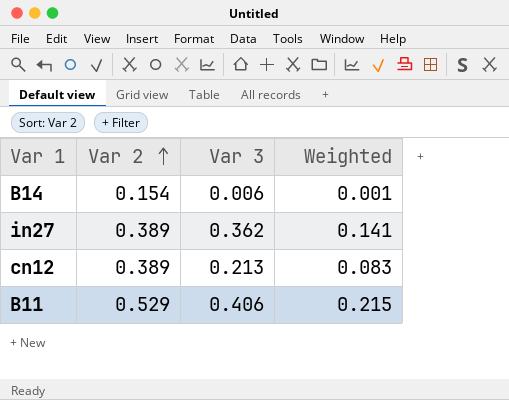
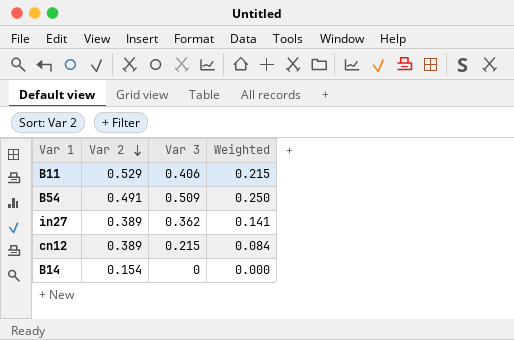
row order: Var 2 ascending -> Var 2 descending
row B54: none -> 0.491 | 0.509 | 0.250
cn12 | Var 3: 0.213 -> 0.215
cn12 | Weighted: 0.083 -> 0.084
B14 | Var 3: 0.006 -> 0
B14 | Weighted: 0.001 -> 0.000

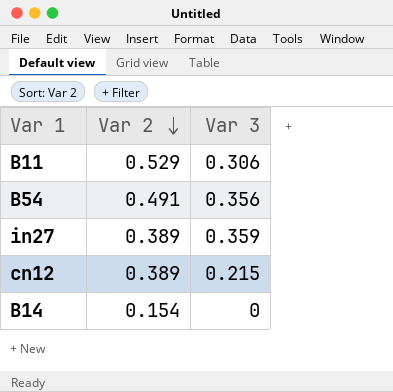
column Weighted | formula: [Var 2] * [Var 3] -> none
B11 | Var 3: 0.406 -> 0.306
B54 | Var 3: 0.509 -> 0.356
in27 | Var 3: 0.362 -> 0.359

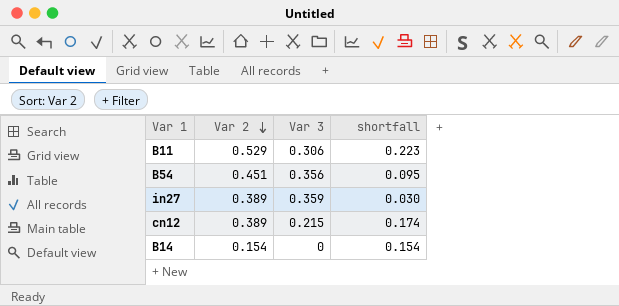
column shortfall | formula: none -> [Var 2] - [Var 3]
B54 | Var 2: 0.491 -> 0.451

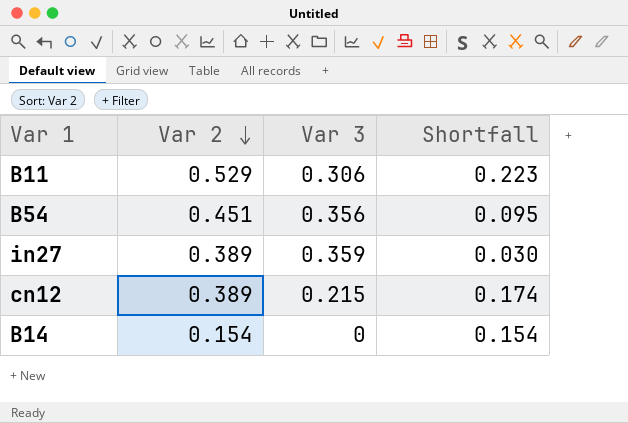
column name: shortfall -> Shortfall

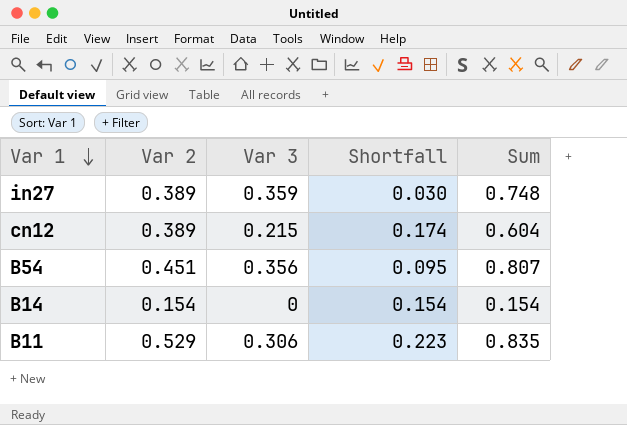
row order: Var 2 descending -> Var 1 descending
column Sum | formula: none -> [Var 2] + [Var 3]

